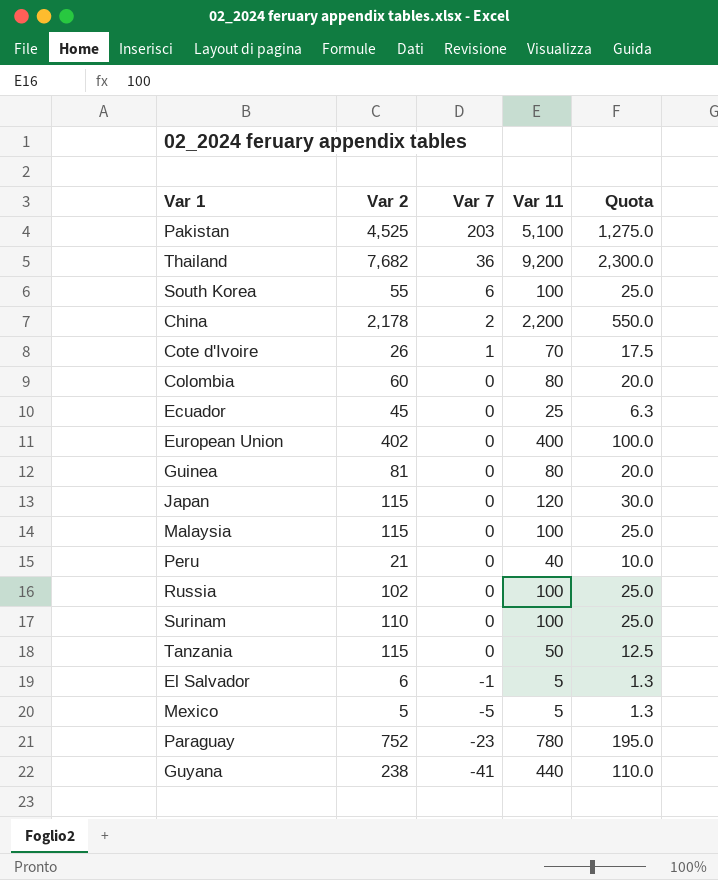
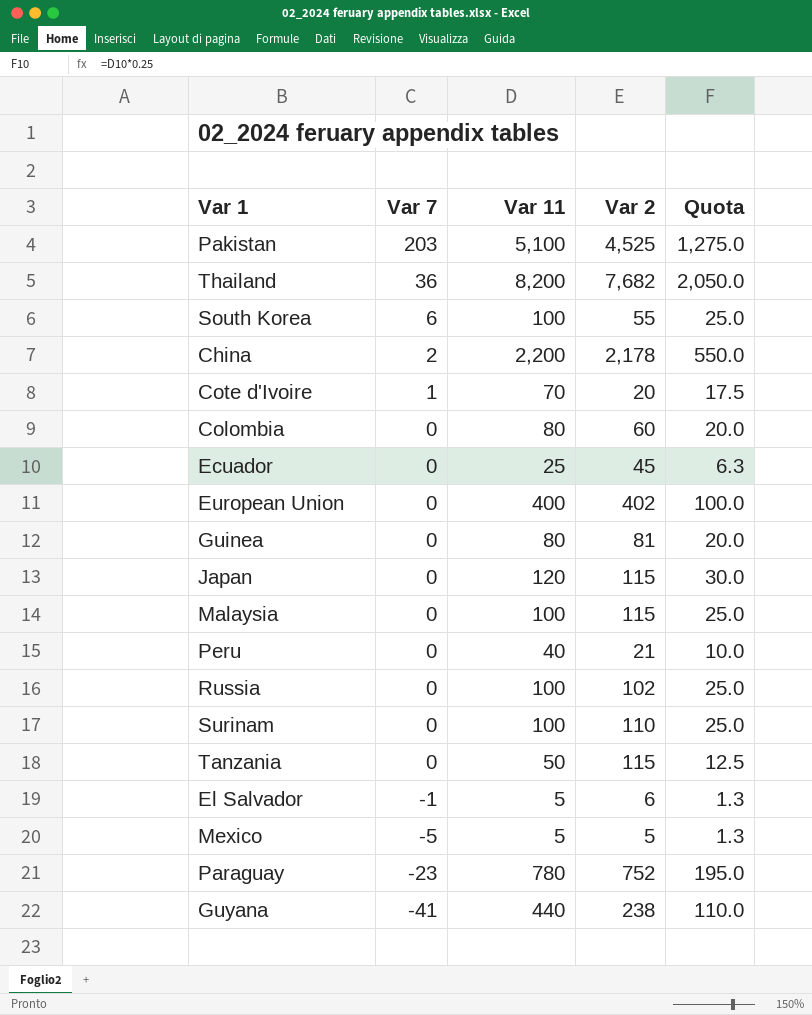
column Var 2 | position: 2 -> 4
Thailand | Var 11: 9,200 -> 8,200
Thailand | Quota: 2,300.0 -> 2,050.0
Cote d'Ivoire | Var 2: 26 -> 20

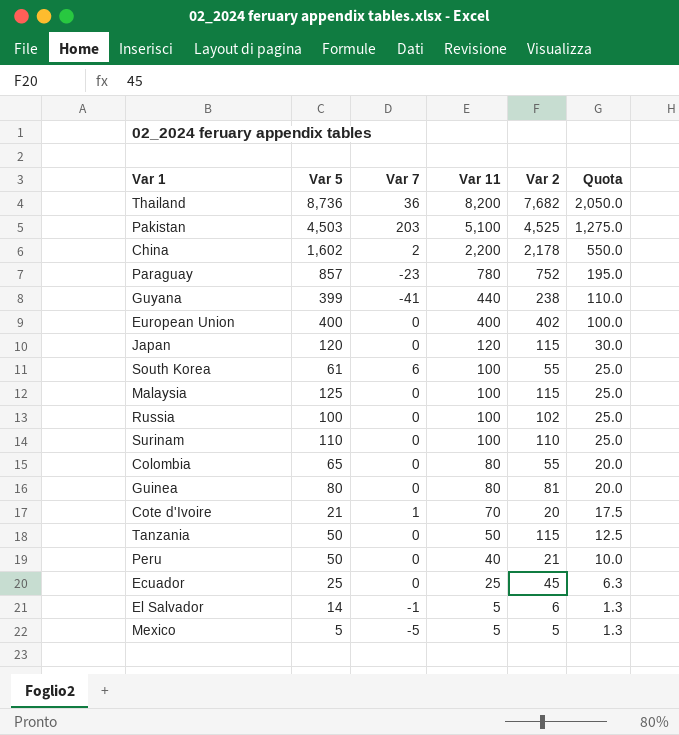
row order: Var 7 descending -> Var 11 descending
column Var 5 | position: none -> 2
Colombia | Var 2: 60 -> 55

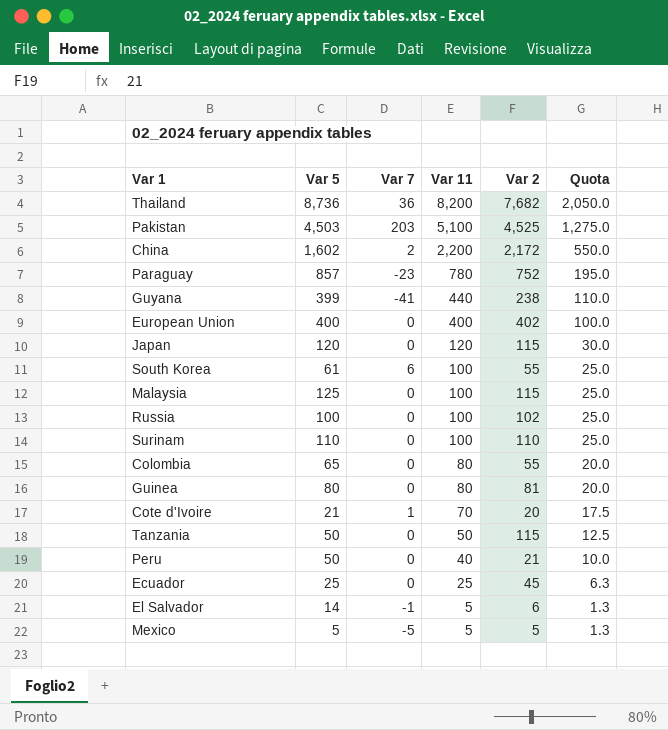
China | Var 2: 2,178 -> 2,172

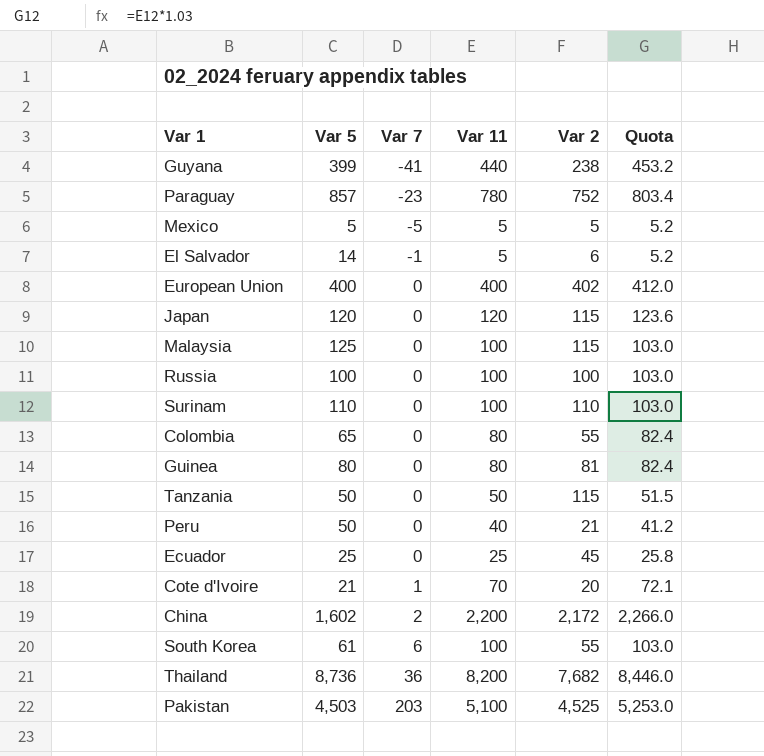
row order: Var 11 descending -> Var 7 ascending
column Quota | formula: [Var 11] * 0.25 -> [Var 11] * 1.03
Russia | Var 2: 102 -> 100

